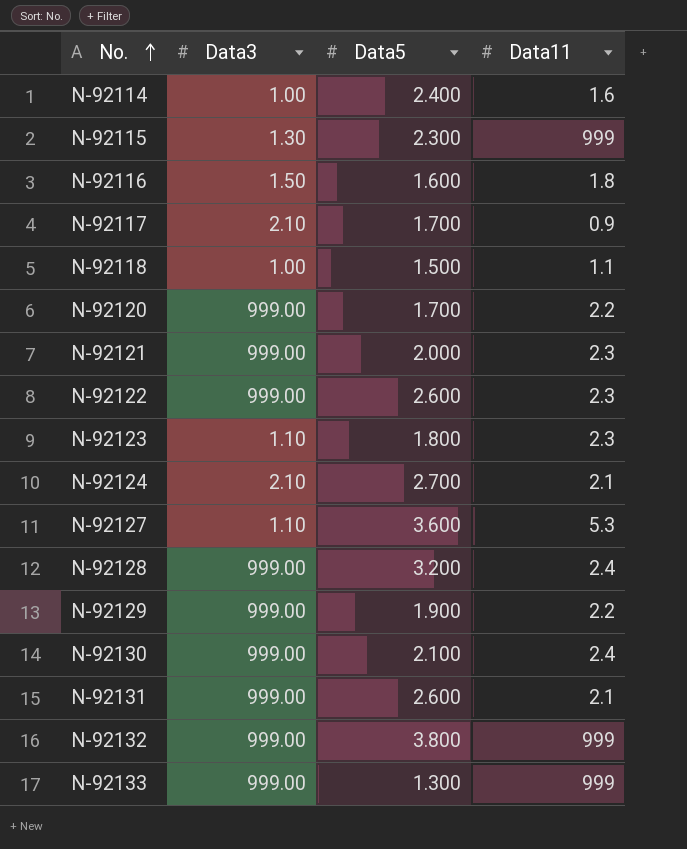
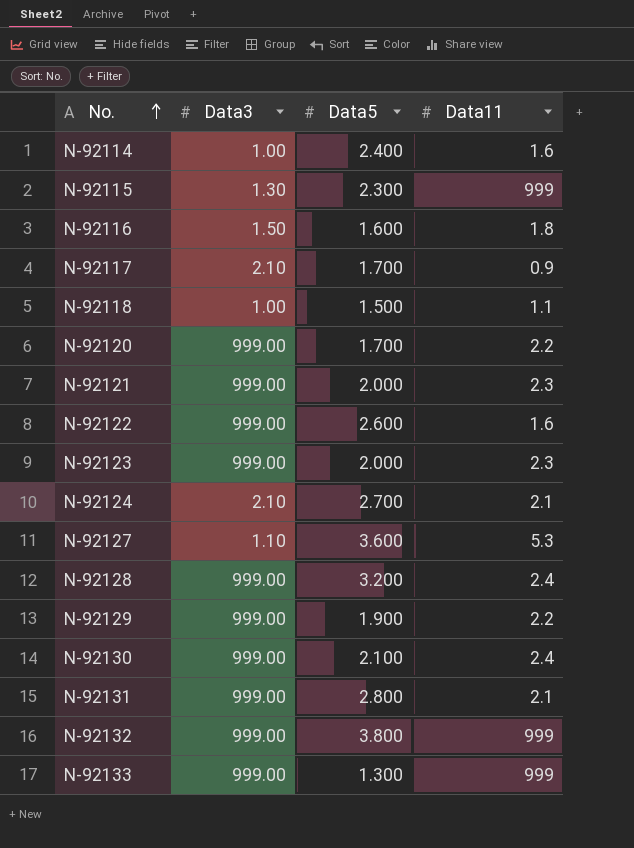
N-92122 | Data11: 2.3 -> 1.6
N-92123 | Data3: 1.10 -> 999.00
N-92123 | Data5: 1.800 -> 2.000
N-92131 | Data5: 2.600 -> 2.800

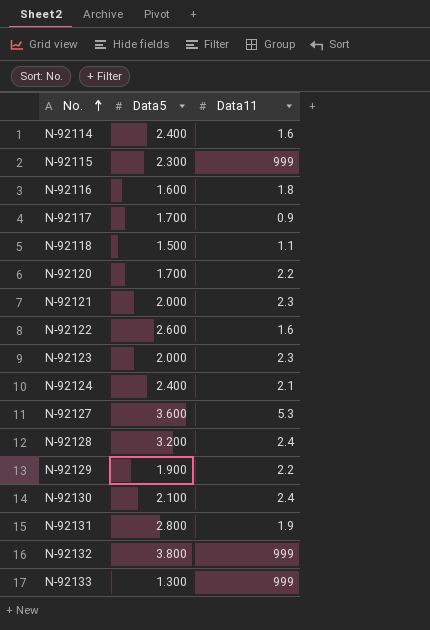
column Data3 | position: 2 -> none
N-92124 | Data5: 2.700 -> 2.400
N-92131 | Data11: 2.1 -> 1.9

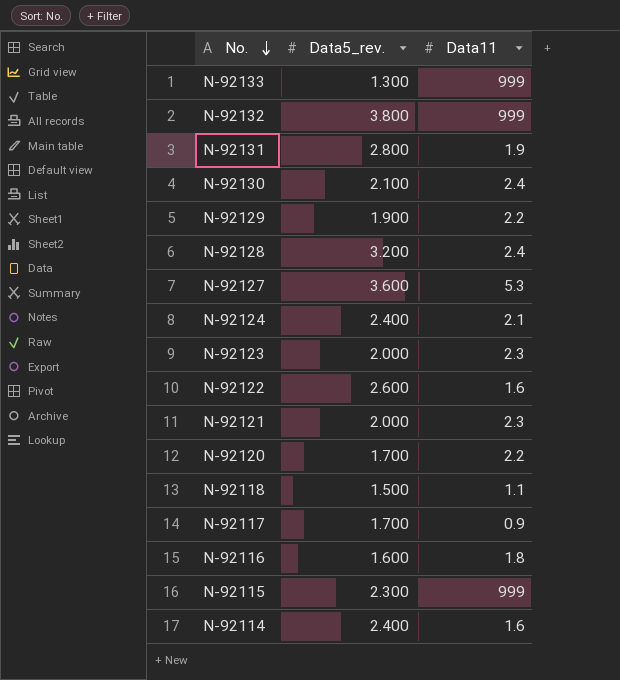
row order: No. ascending -> No. descending
column name: Data5 -> Data5_rev.

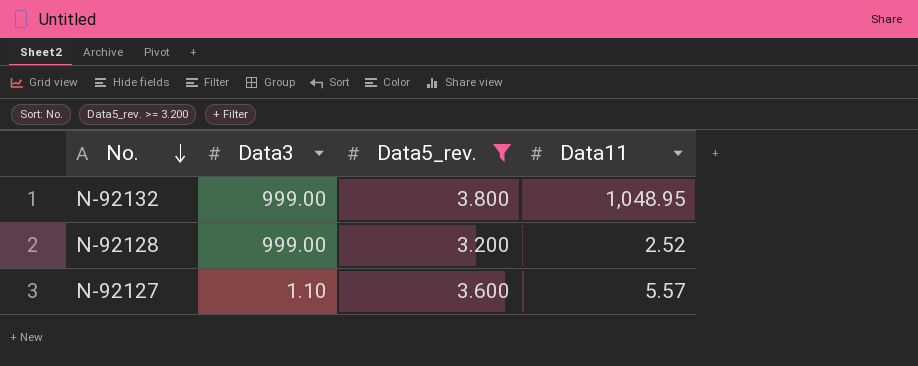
filter: none -> Data5_rev. >= 3.200
column Data3 | position: none -> 2
N-92132 | Data11: 999 -> 1,048.95
N-92128 | Data11: 2.4 -> 2.52
N-92127 | Data11: 5.3 -> 5.57

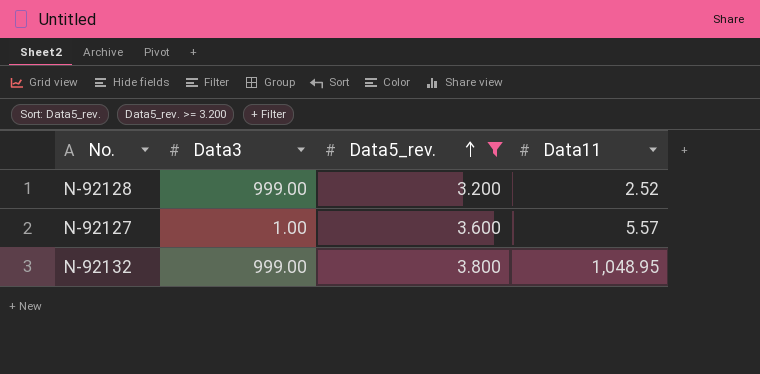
row order: No. descending -> Data5_rev. ascending
N-92127 | Data3: 1.10 -> 1.00

